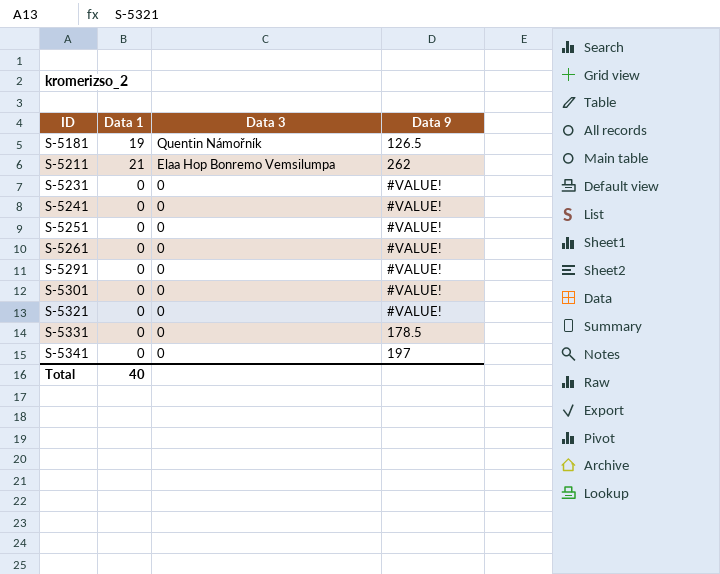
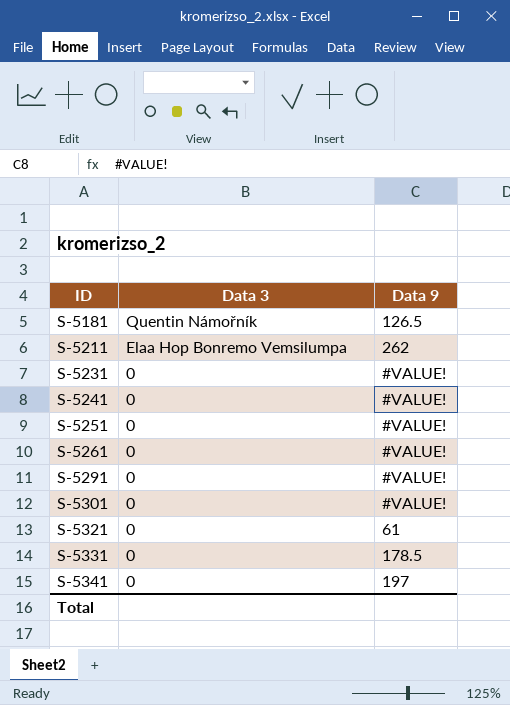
column Data 1 | position: 2 -> none
S-5321 | Data 9: #VALUE! -> 61

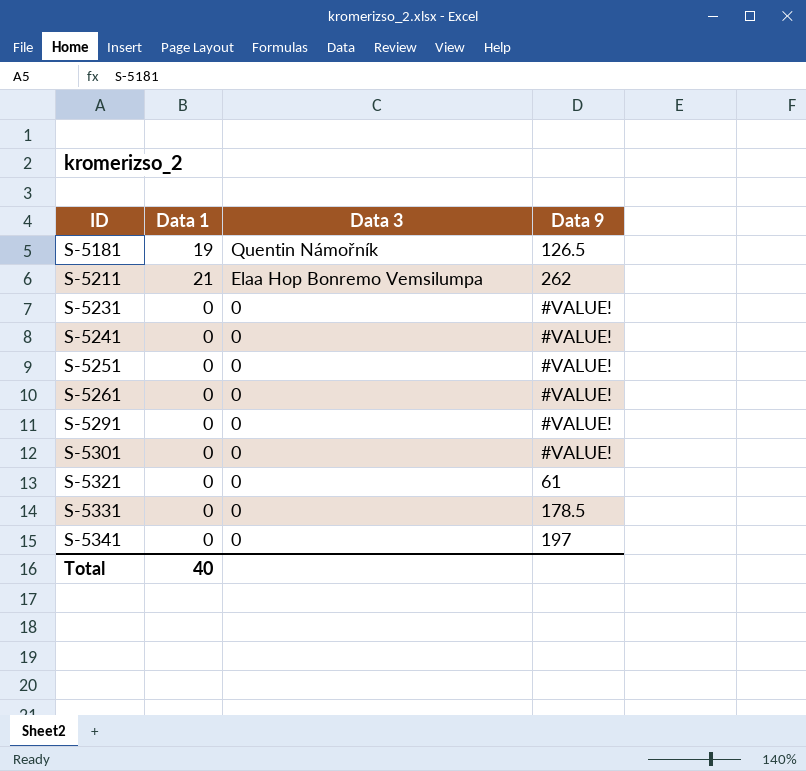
column Data 1 | position: none -> 2

